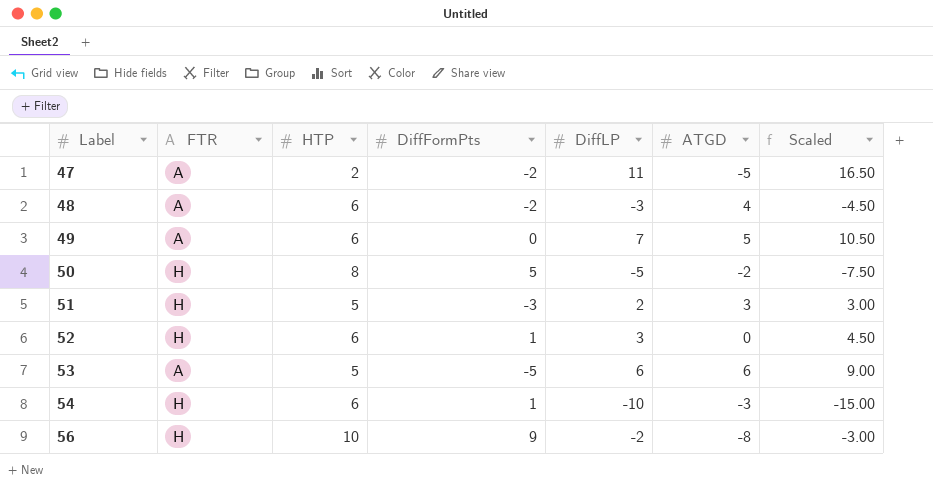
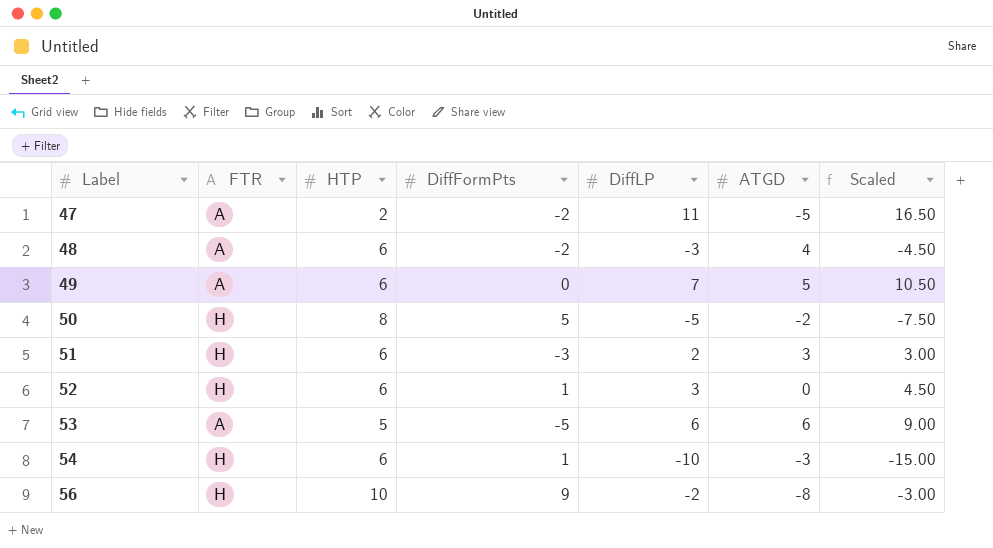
51 | HTP: 5 -> 6

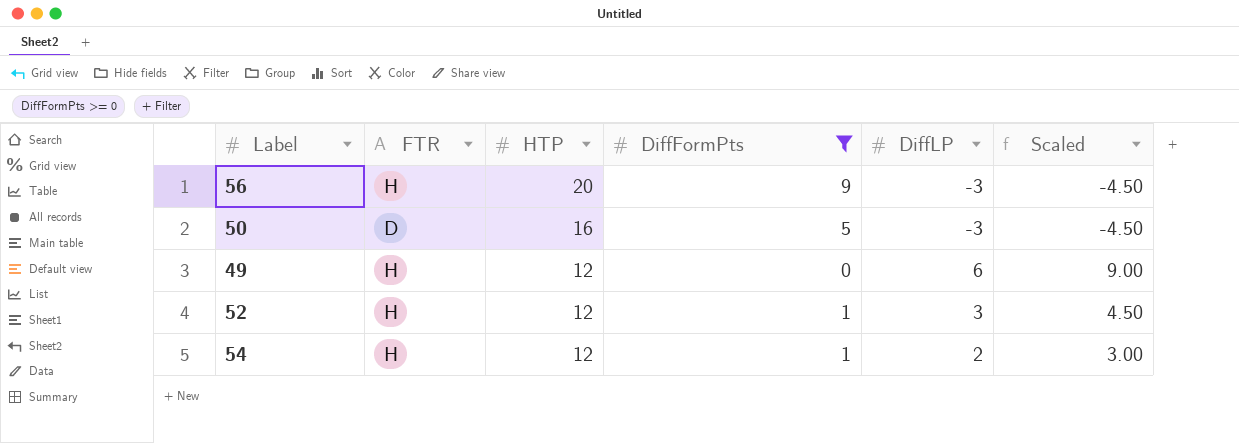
filter: none -> DiffFormPts >= 0
row order: Label ascending -> HTP descending
column ATGD | position: 6 -> none
56 | HTP: 10 -> 20
56 | DiffLP: -2 -> -3
56 | Scaled: -3.00 -> -4.50
50 | FTR: H -> D
50 | HTP: 8 -> 16
50 | DiffLP: -5 -> -3
50 | Scaled: -7.50 -> -4.50
49 | FTR: A -> H
49 | HTP: 6 -> 12
49 | DiffLP: 7 -> 6
49 | Scaled: 10.50 -> 9.00
52 | HTP: 6 -> 12
54 | HTP: 6 -> 12
54 | DiffLP: -10 -> 2
54 | Scaled: -15.00 -> 3.00

